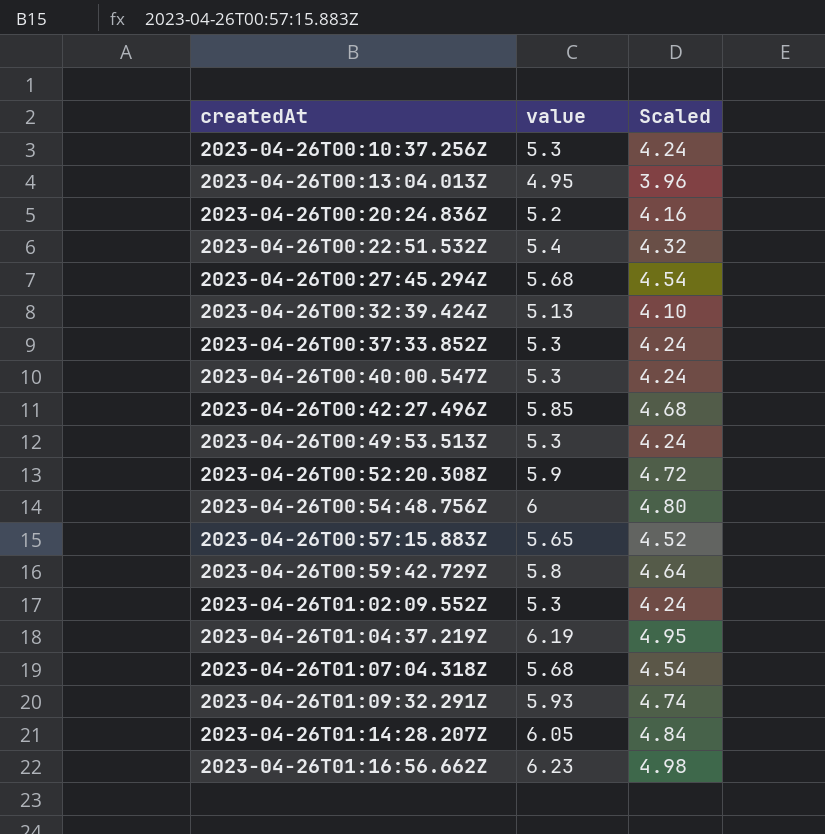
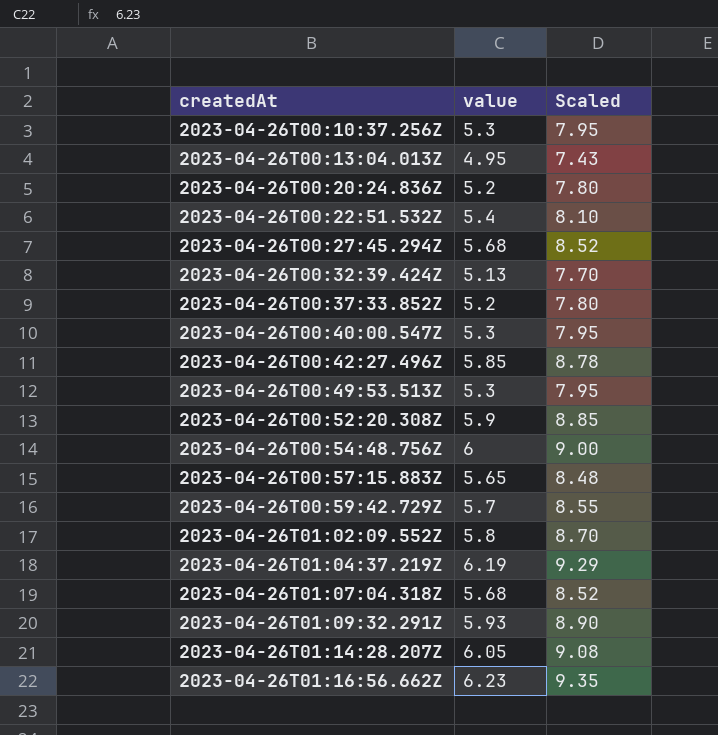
column Scaled | formula: [value] * 0.8 -> [value] * 1.5
2023-04-26T00:37:33.852Z | value: 5.3 -> 5.2
2023-04-26T00:59:42.729Z | value: 5.8 -> 5.7
2023-04-26T01:02:09.552Z | value: 5.3 -> 5.8

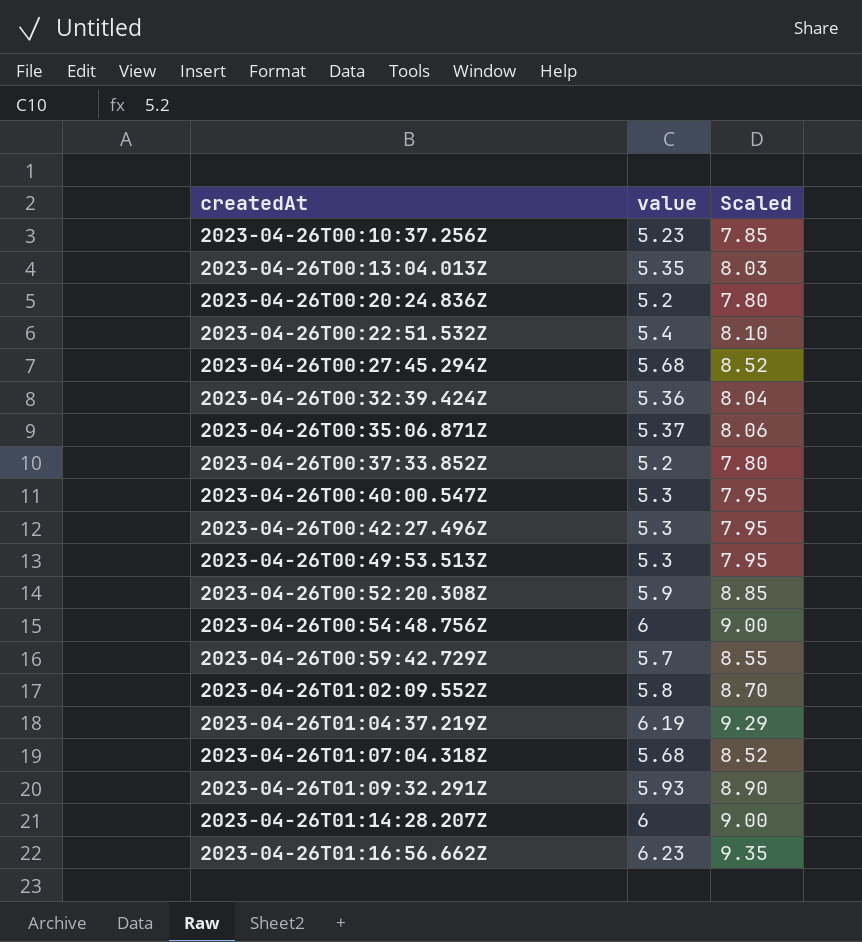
row 2023-04-26T00:57:15.883Z: 5.65 | 8.48 -> none
2023-04-26T00:10:37.256Z | value: 5.3 -> 5.23
2023-04-26T00:10:37.256Z | Scaled: 7.95 -> 7.85
2023-04-26T00:13:04.013Z | value: 4.95 -> 5.35
2023-04-26T00:13:04.013Z | Scaled: 7.43 -> 8.03
2023-04-26T00:32:39.424Z | value: 5.13 -> 5.36
2023-04-26T00:32:39.424Z | Scaled: 7.70 -> 8.04
row 2023-04-26T00:35:06.871Z: none -> 5.37 | 8.06
2023-04-26T00:42:27.496Z | value: 5.85 -> 5.3
2023-04-26T00:42:27.496Z | Scaled: 8.78 -> 7.95
2023-04-26T01:14:28.207Z | value: 6.05 -> 6
2023-04-26T01:14:28.207Z | Scaled: 9.08 -> 9.00

